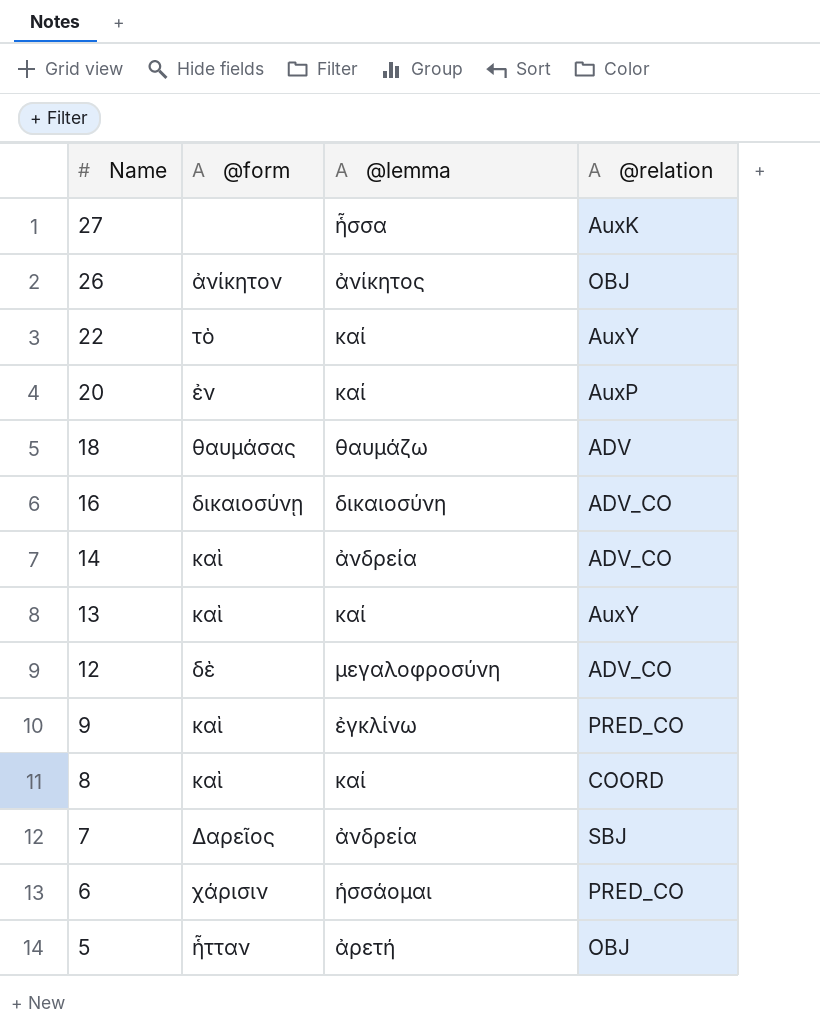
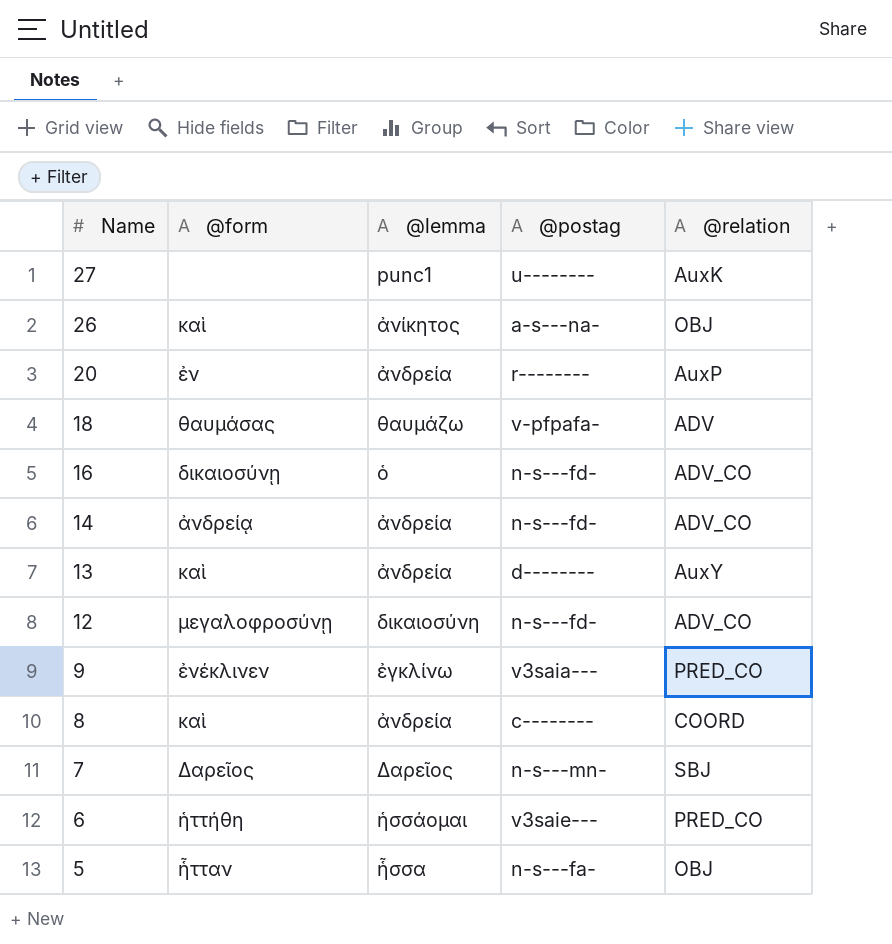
column @postag | position: none -> 4
row 22: τὸ | καί | AuxY -> none
27 | @lemma: ἧσσα -> punc1
26 | @form: ἀνίκητον -> καὶ
20 | @lemma: καί -> ἀνδρεία
16 | @lemma: δικαιοσύνη -> ὁ
14 | @form: καὶ -> ἀνδρείᾳ
13 | @lemma: καί -> ἀνδρεία
12 | @form: δὲ -> μεγαλοφροσύνῃ
12 | @lemma: μεγαλοφροσύνη -> δικαιοσύνη
9 | @form: καὶ -> ἐνέκλινεν
8 | @lemma: καί -> ἀνδρεία
7 | @lemma: ἀνδρεία -> Δαρεῖος
6 | @form: χάρισιν -> ἡττήθη
5 | @lemma: ἀρετή -> ἧσσα

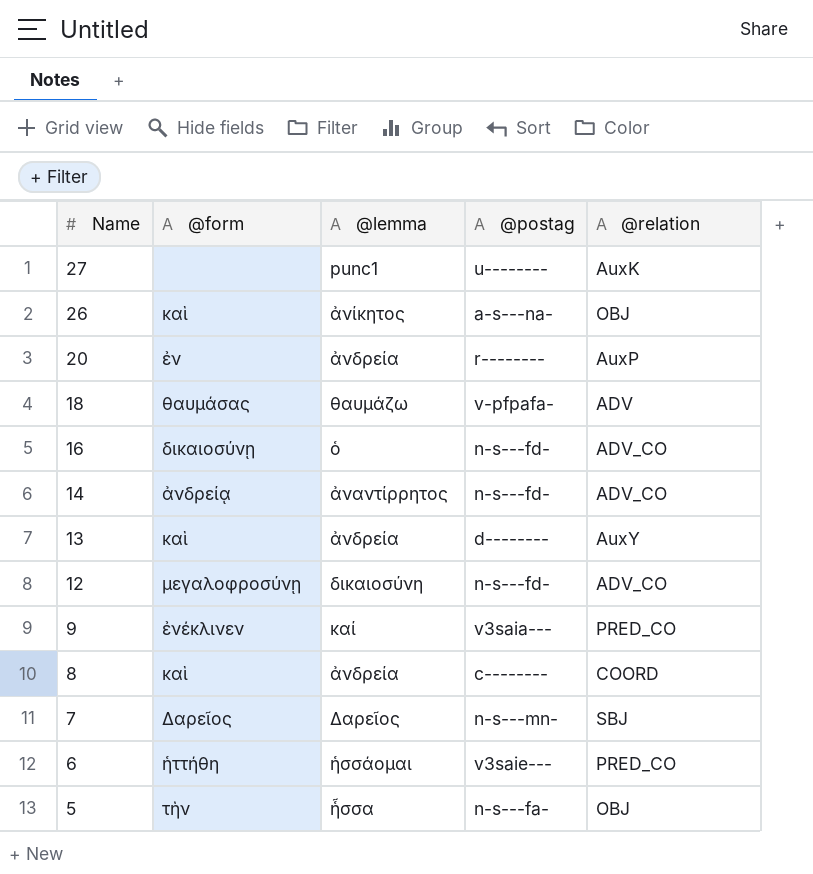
14 | @lemma: ἀνδρεία -> ἀναντίρρητος
9 | @lemma: ἐγκλίνω -> καί
5 | @form: ἧτταν -> τὴν

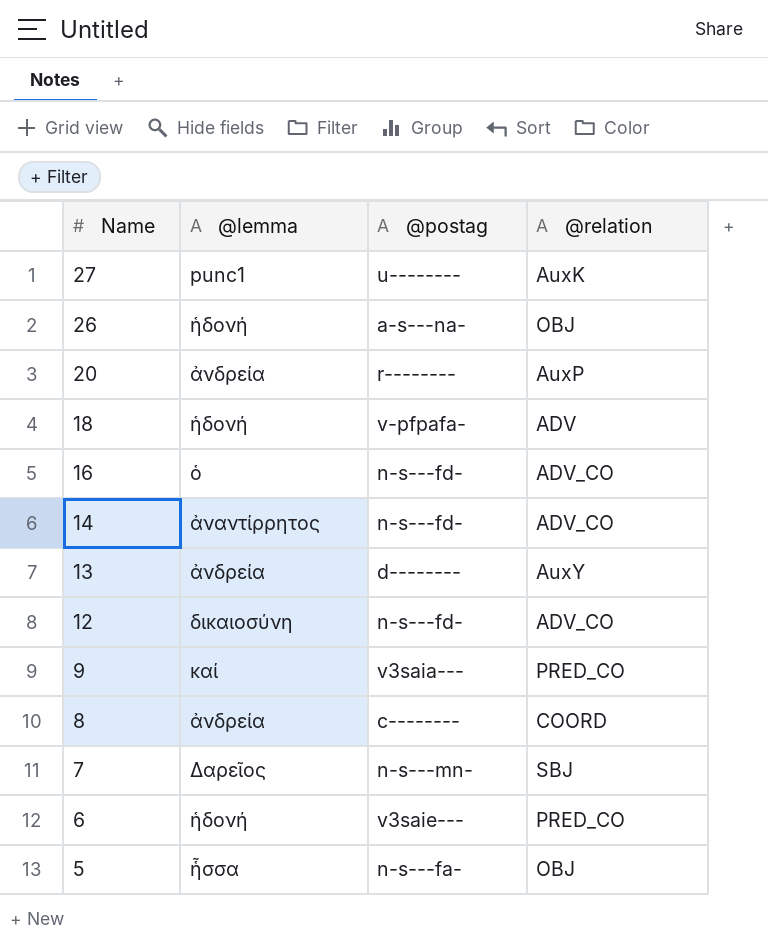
column @form | position: 2 -> none
26 | @lemma: ἀνίκητος -> ἡδονή
18 | @lemma: θαυμάζω -> ἡδονή
6 | @lemma: ἡσσάομαι -> ἡδονή

